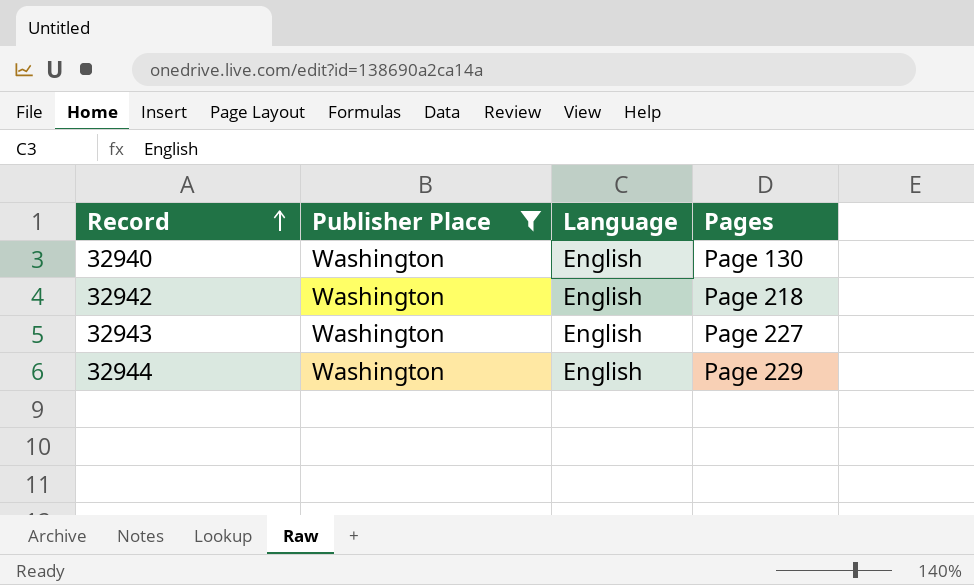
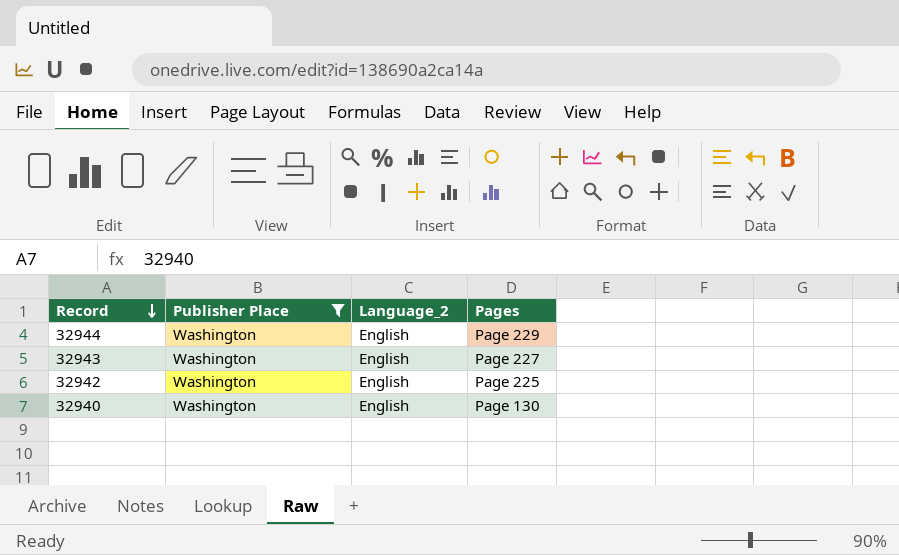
row order: Record ascending -> Record descending
column name: Language -> Language_2
32942 | Pages: Page 218 -> Page 225

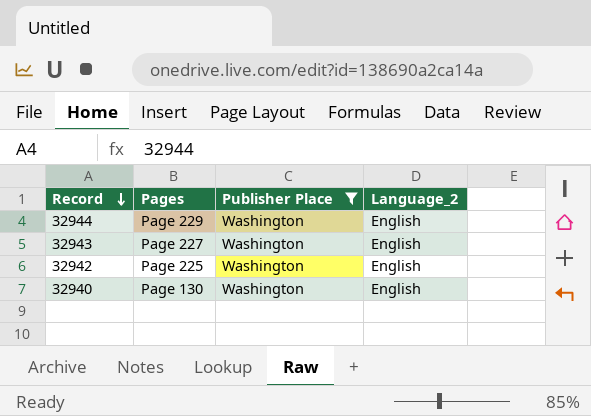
column Pages | position: 4 -> 2

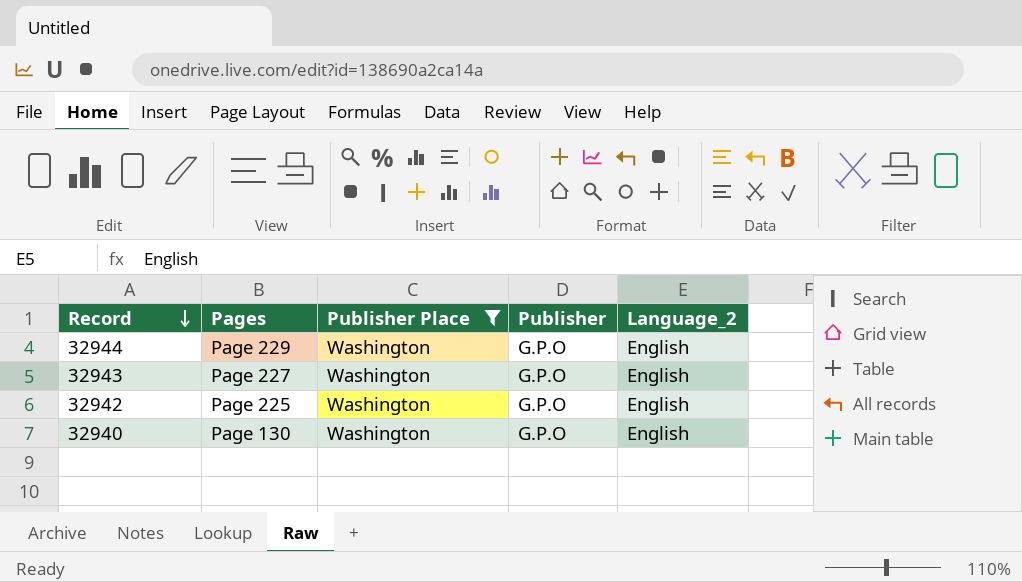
column Publisher | position: none -> 4

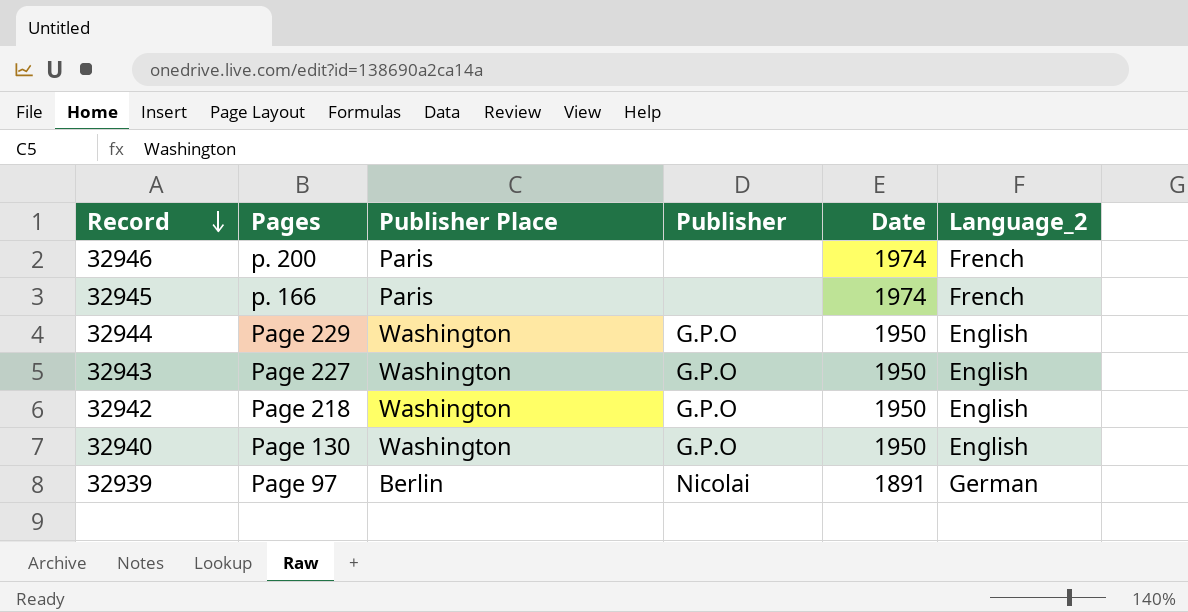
filter: Publisher Place = Washington -> none
column Date | position: none -> 5
32942 | Pages: Page 225 -> Page 218

